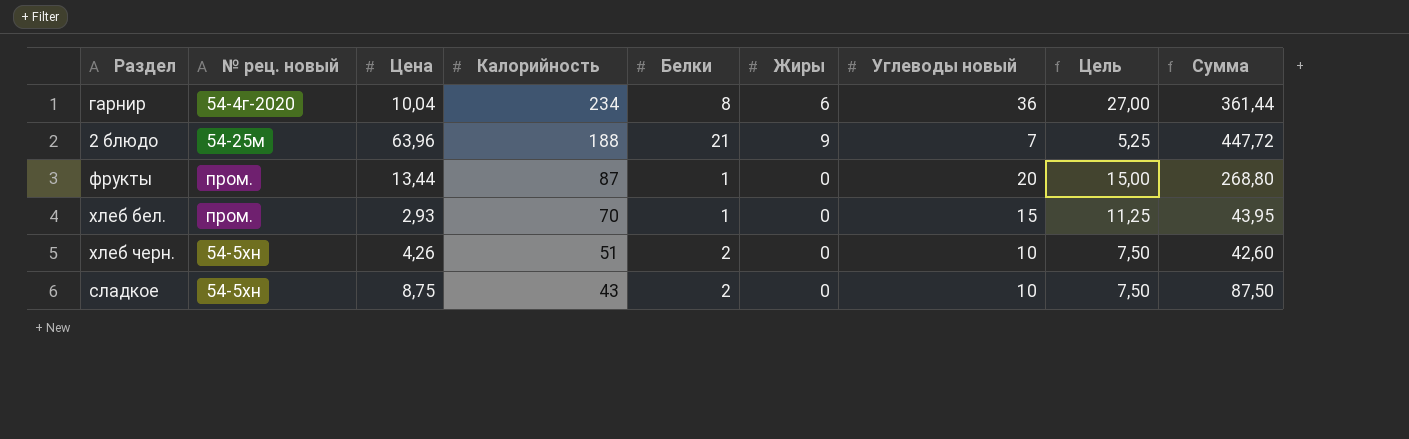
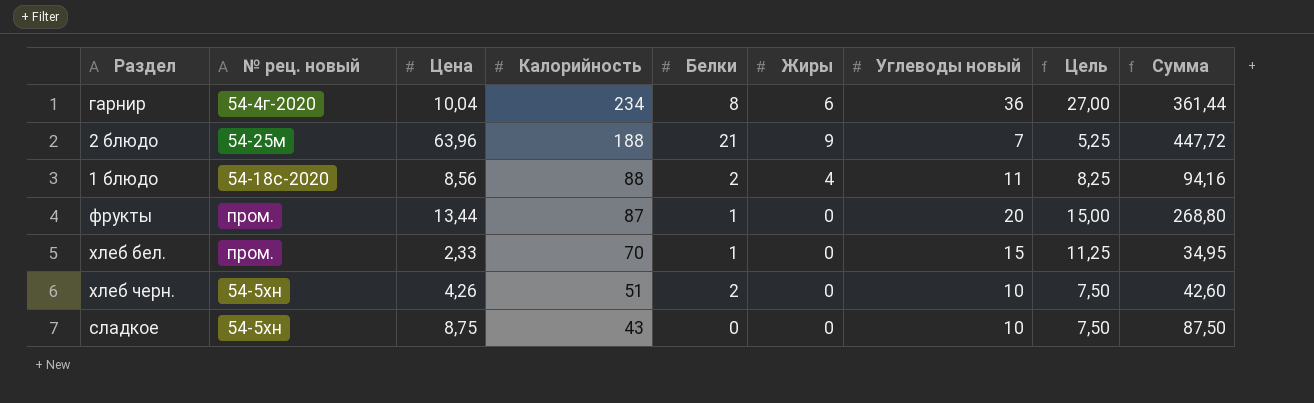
row 1 блюдо: none -> 54-18с-2020 | 8,56 | 88 | 2 | 4 | 11 | 8,25 | 94,16
хлеб бел. | Цена: 2,93 -> 2,33
хлеб бел. | Сумма: 43,95 -> 34,95
сладкое | Белки: 2 -> 0

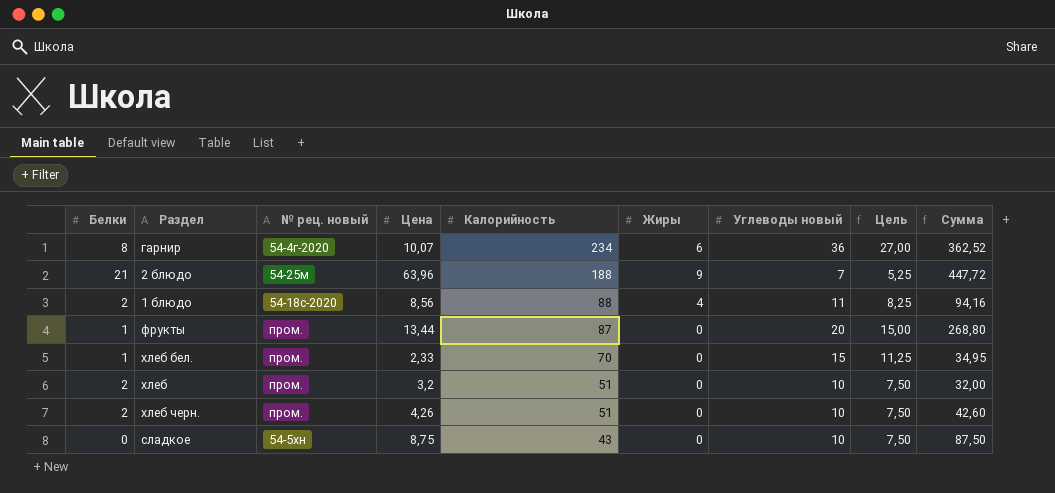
column Белки | position: 5 -> 1
гарнир | Цена: 10,04 -> 10,07
гарнир | Сумма: 361,44 -> 362,52
row хлеб: none -> 2 | пром. | 3,2 | 51 | 0 | 10 | 7,50 | 32,00
хлеб черн. | № рец. новый: 54-5хн -> пром.

